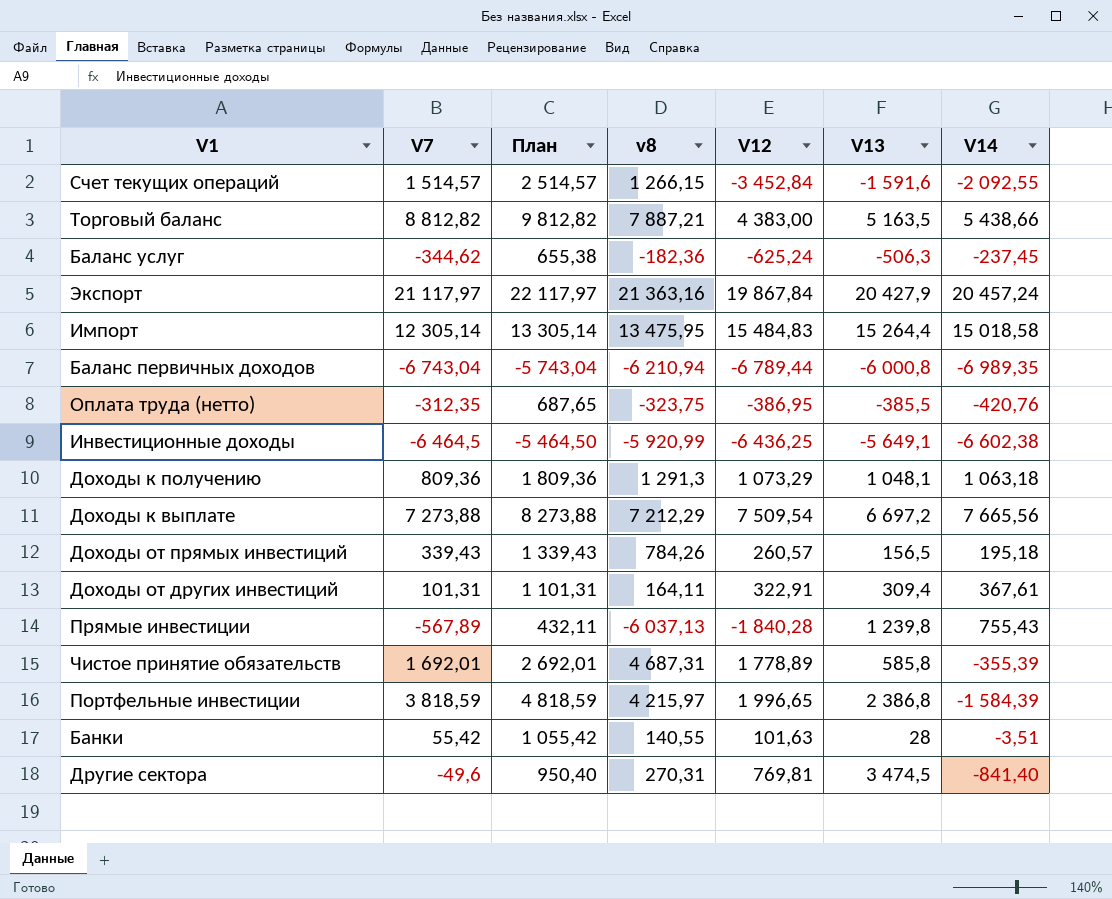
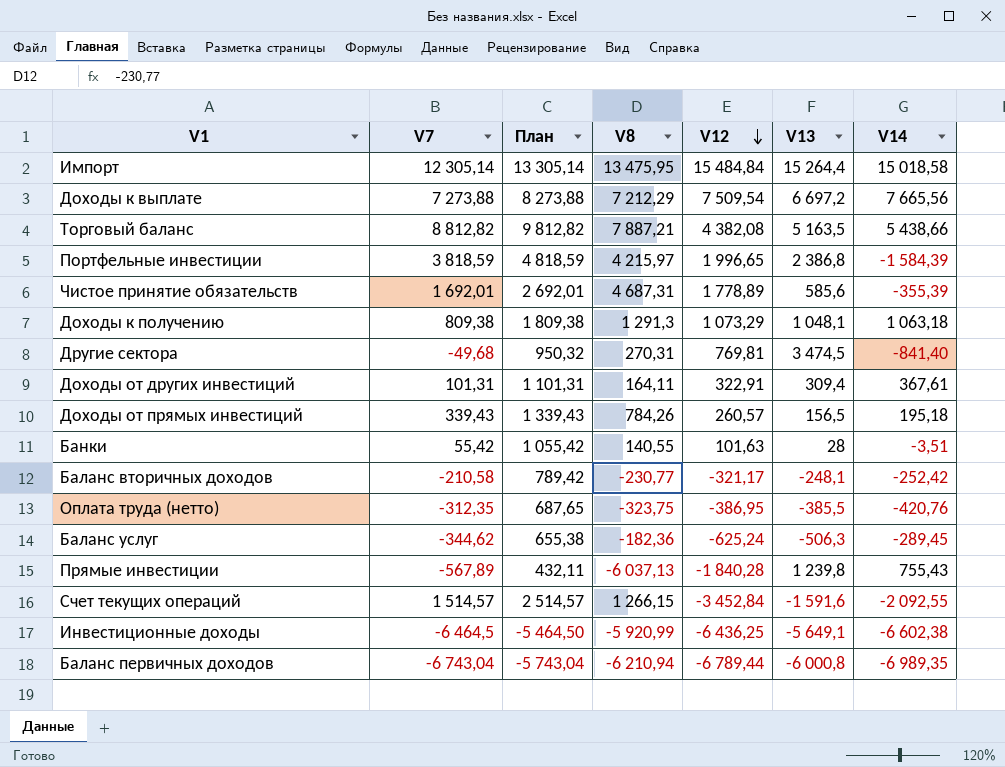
row order: none -> V12 descending
column name: v8 -> V8
row Экспорт: 21 117,97 | 22 117,97 | 21 363,16 | 19 867,84 | 20 427,9 | 20 457,24 -> none
Импорт | V12: 15 484,83 -> 15 484,84
Торговый баланс | V12: 4 383,00 -> 4 382,08
Чистое принятие обязательств | V13: 585,8 -> 585,6
Доходы к получению | V7: 809,36 -> 809,38
Доходы к получению | План: 1 809,36 -> 1 809,38
Другие сектора | V7: -49,6 -> -49,68
Другие сектора | План: 950,40 -> 950,32
row Баланс вторичных доходов: none -> -210,58 | 789,42 | -230,77 | -321,17 | -248,1 | -252,42
Баланс услуг | V14: -237,45 -> -289,45

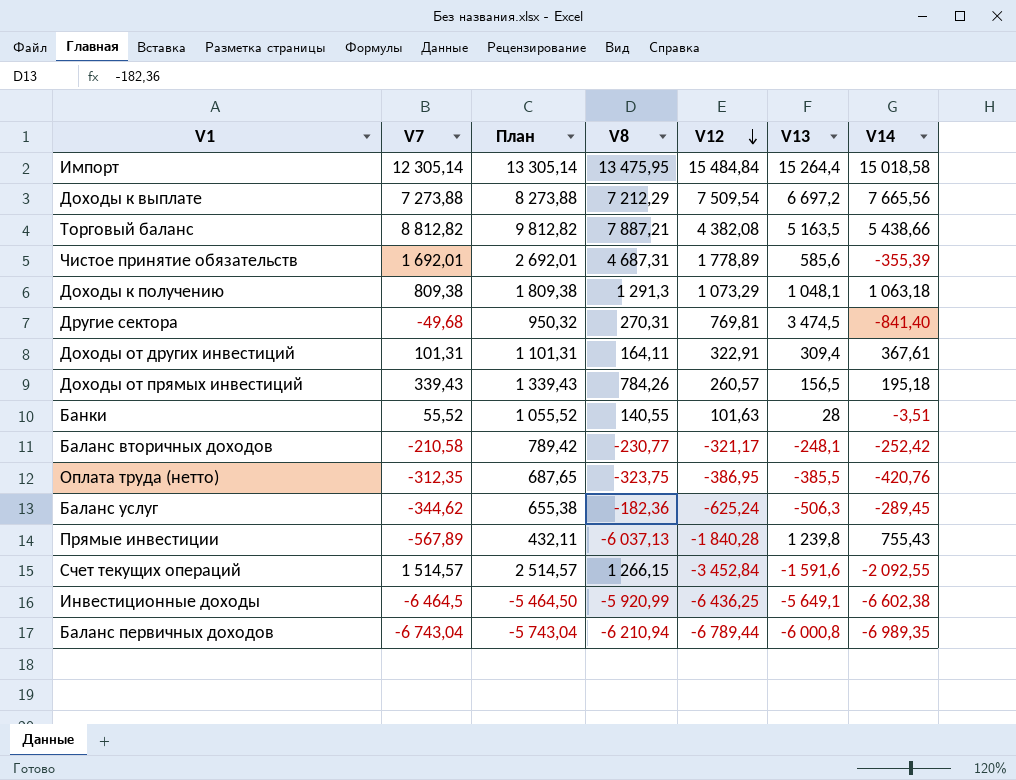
row Портфельные инвестиции: 3 818,59 | 4 818,59 | 4 215,97 | 1 996,65 | 2 386,8 | -1 584,39 -> none
Банки | V7: 55,42 -> 55,52
Банки | План: 1 055,42 -> 1 055,52

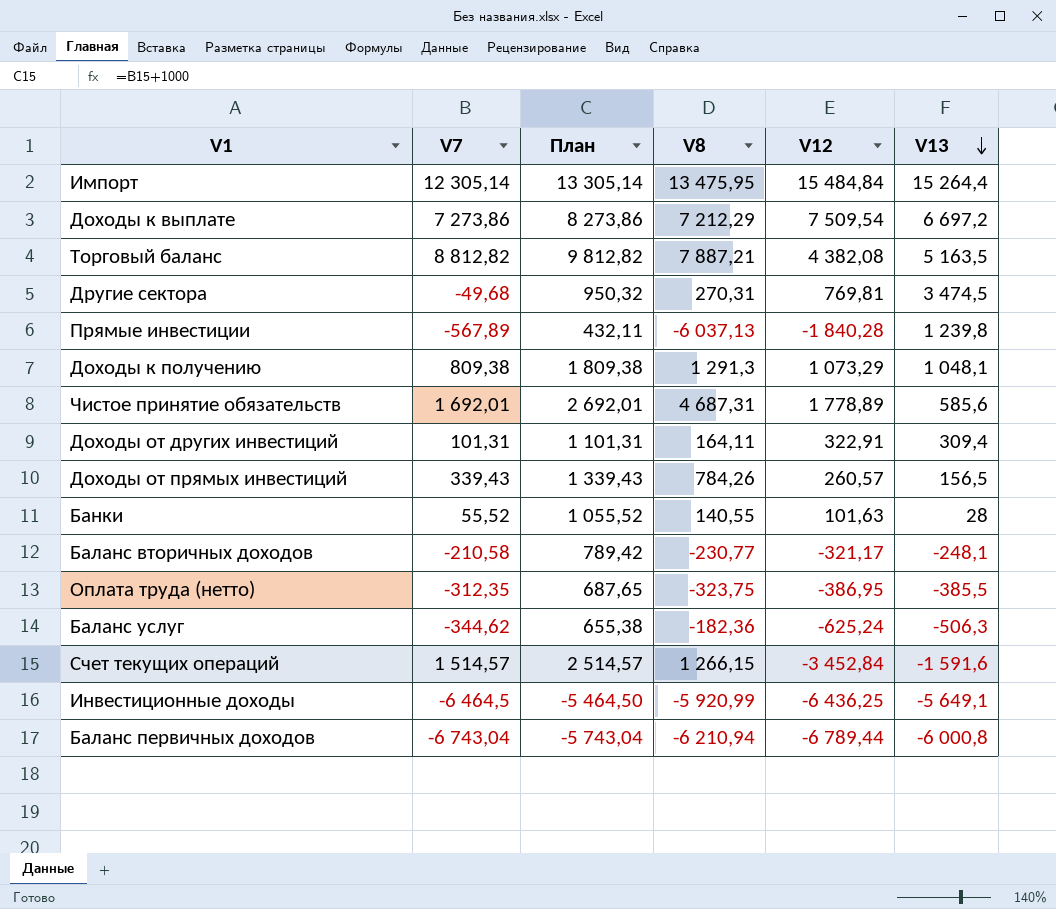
row order: V12 descending -> V13 descending
column V14 | position: 7 -> none
Доходы к выплате | V7: 7 273,88 -> 7 273,86
Доходы к выплате | План: 8 273,88 -> 8 273,86

